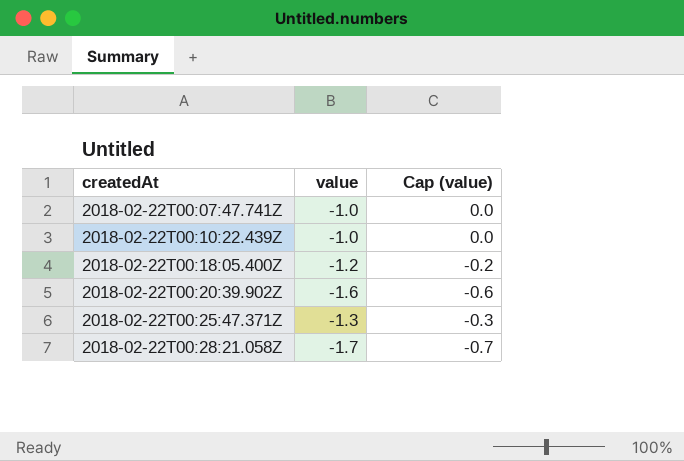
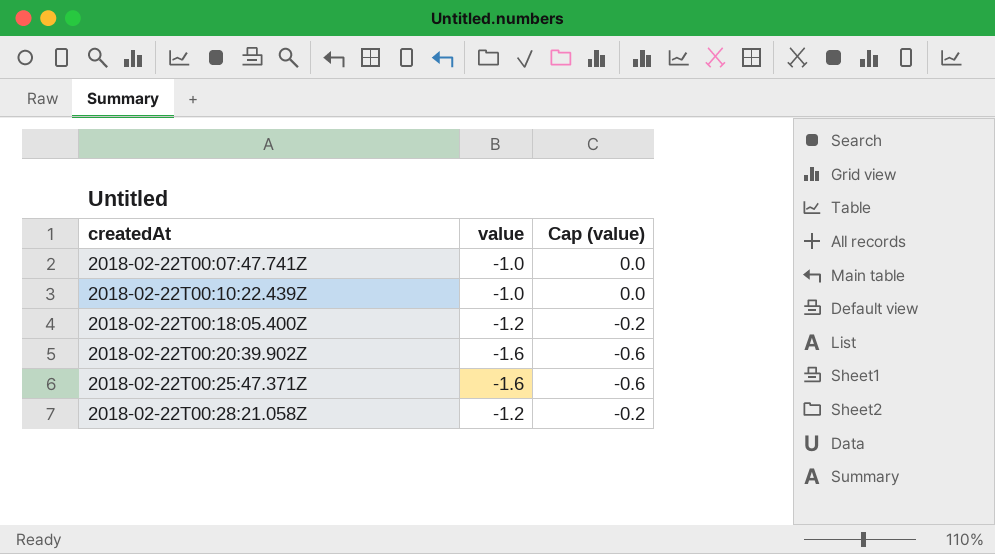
2018-02-22T00:25:47.371Z | value: -1.3 -> -1.6
2018-02-22T00:25:47.371Z | Cap (value): -0.3 -> -0.6
2018-02-22T00:28:21.058Z | value: -1.7 -> -1.2
2018-02-22T00:28:21.058Z | Cap (value): -0.7 -> -0.2

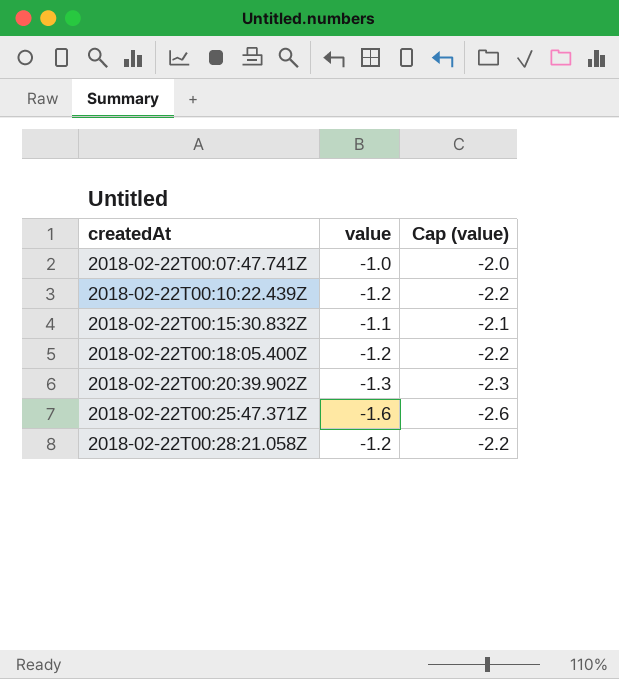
column Cap (value) | formula: [value] + 1 -> [value] - 1
2018-02-22T00:10:22.439Z | value: -1.0 -> -1.2
row 2018-02-22T00:15:30.832Z: none -> -1.1 | -2.1
2018-02-22T00:20:39.902Z | value: -1.6 -> -1.3

